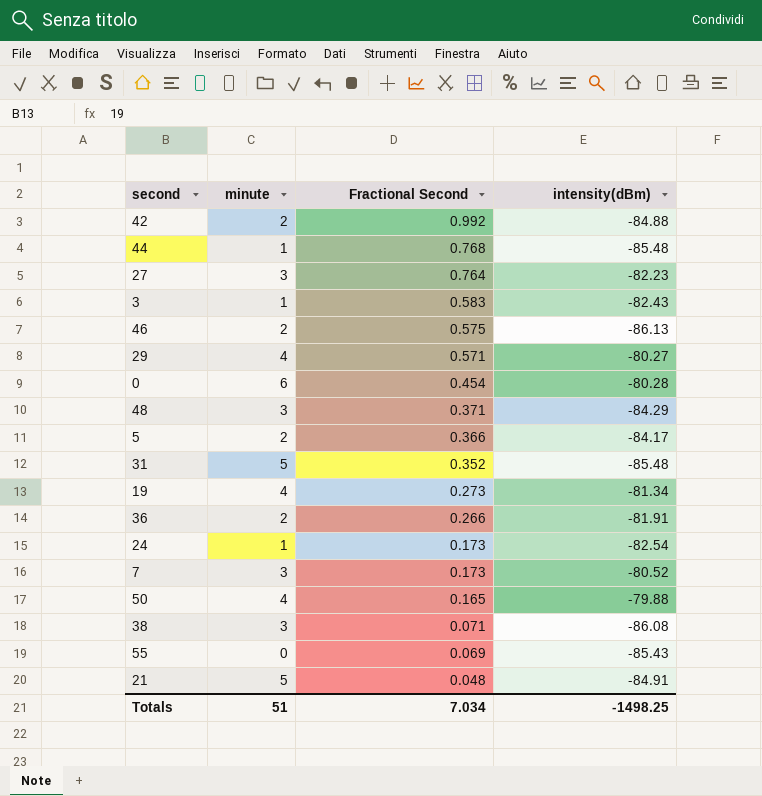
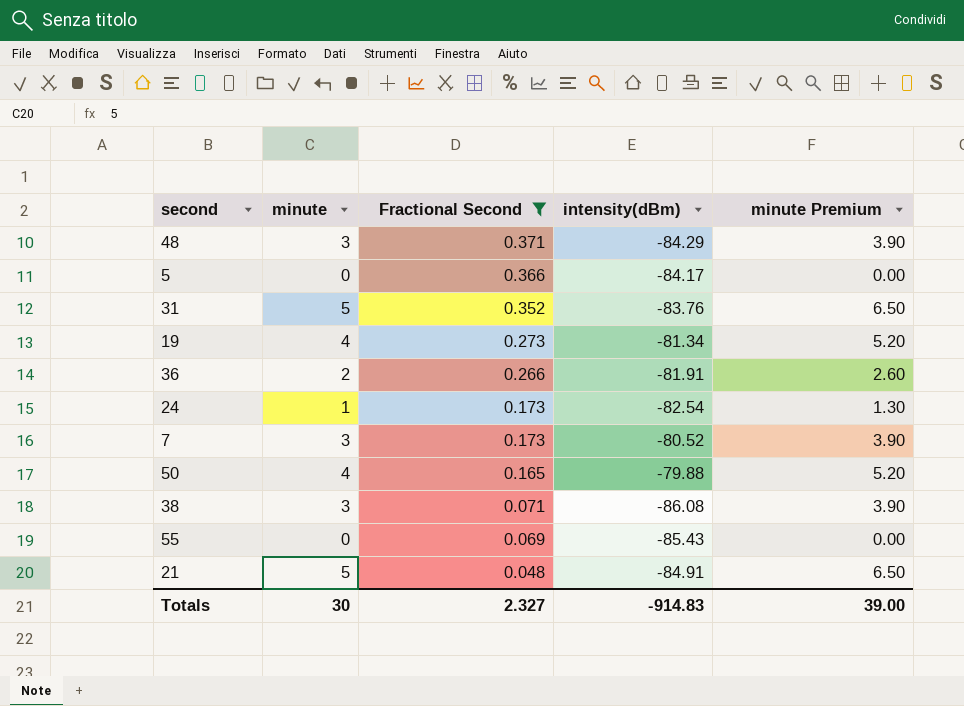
filter: none -> Fractional Second <= 0.371
column minute Premium | formula: none -> [minute] * 1.3
5 | minute: 2 -> 0
31 | intensity(dBm): -85.48 -> -83.76
Totals | minute: 51 -> 30
Totals | Fractional Second: 7.034 -> 2.327
Totals | intensity(dBm): -1498.25 -> -914.83

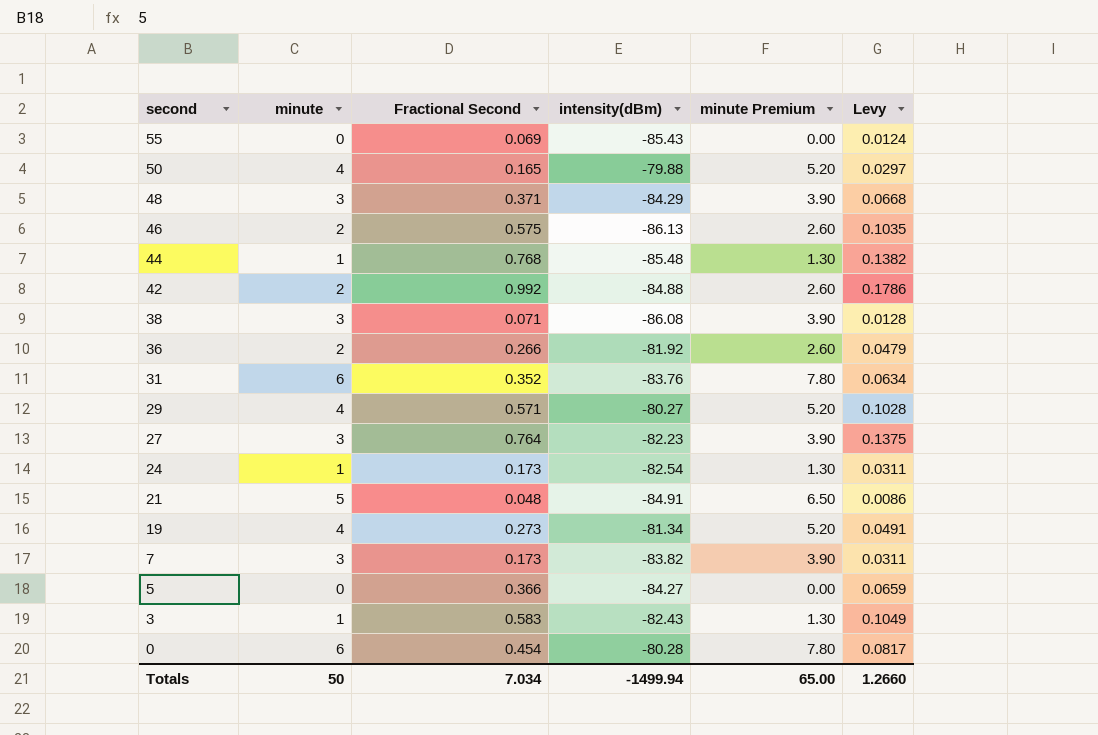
filter: Fractional Second <= 0.371 -> none
row order: Fractional Second descending -> second descending
column Levy | formula: none -> [Fractional Second] * 0.18
36 | intensity(dBm): -81.91 -> -81.92
31 | minute: 5 -> 6
31 | minute Premium: 6.50 -> 7.80
7 | intensity(dBm): -80.52 -> -83.82
5 | intensity(dBm): -84.17 -> -84.27
Totals | minute: 30 -> 50
Totals | Fractional Second: 2.327 -> 7.034
Totals | intensity(dBm): -914.83 -> -1499.94
Totals | minute Premium: 39.00 -> 65.00

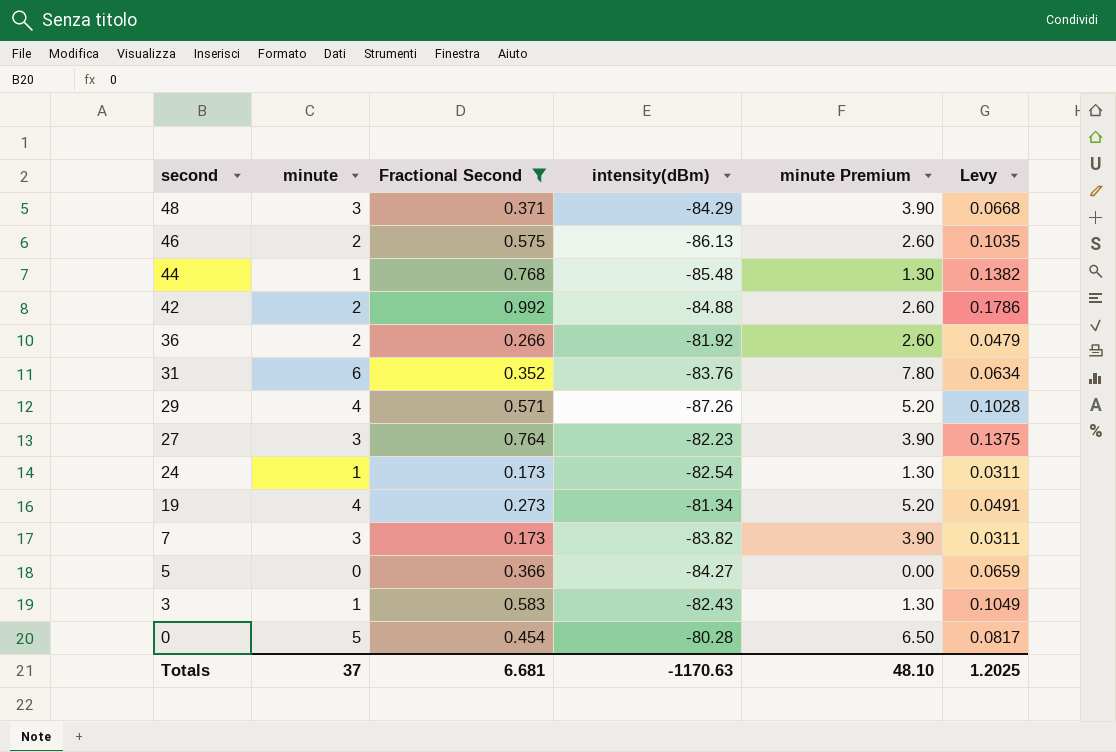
filter: none -> Fractional Second >= 0.173
29 | intensity(dBm): -80.27 -> -87.26
0 | minute: 6 -> 5
0 | minute Premium: 7.80 -> 6.50
Totals | minute: 50 -> 37
Totals | Fractional Second: 7.034 -> 6.681
Totals | intensity(dBm): -1499.94 -> -1170.63
Totals | minute Premium: 65.00 -> 48.10
Totals | Levy: 1.2660 -> 1.2025

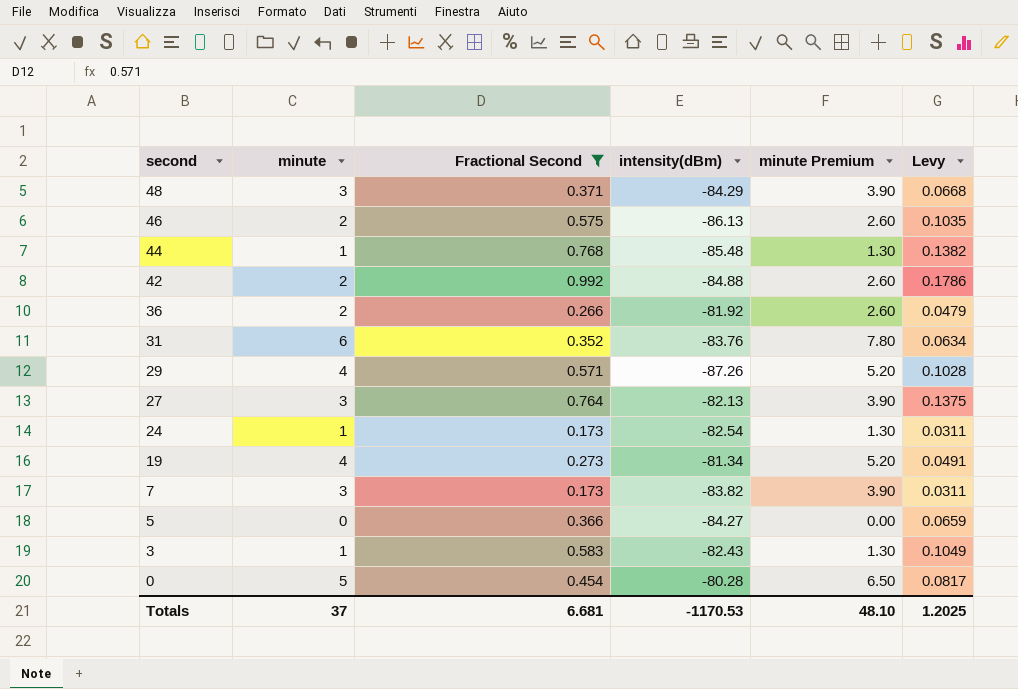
27 | intensity(dBm): -82.23 -> -82.13
Totals | intensity(dBm): -1170.63 -> -1170.53

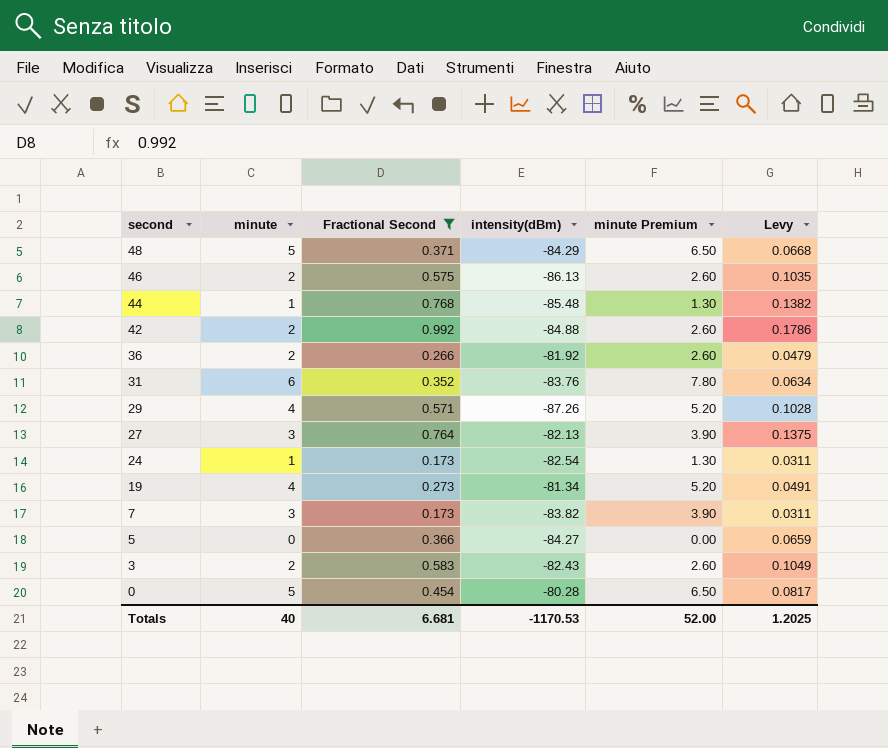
48 | minute: 3 -> 5
48 | minute Premium: 3.90 -> 6.50
3 | minute: 1 -> 2
3 | minute Premium: 1.30 -> 2.60
Totals | minute: 37 -> 40
Totals | minute Premium: 48.10 -> 52.00

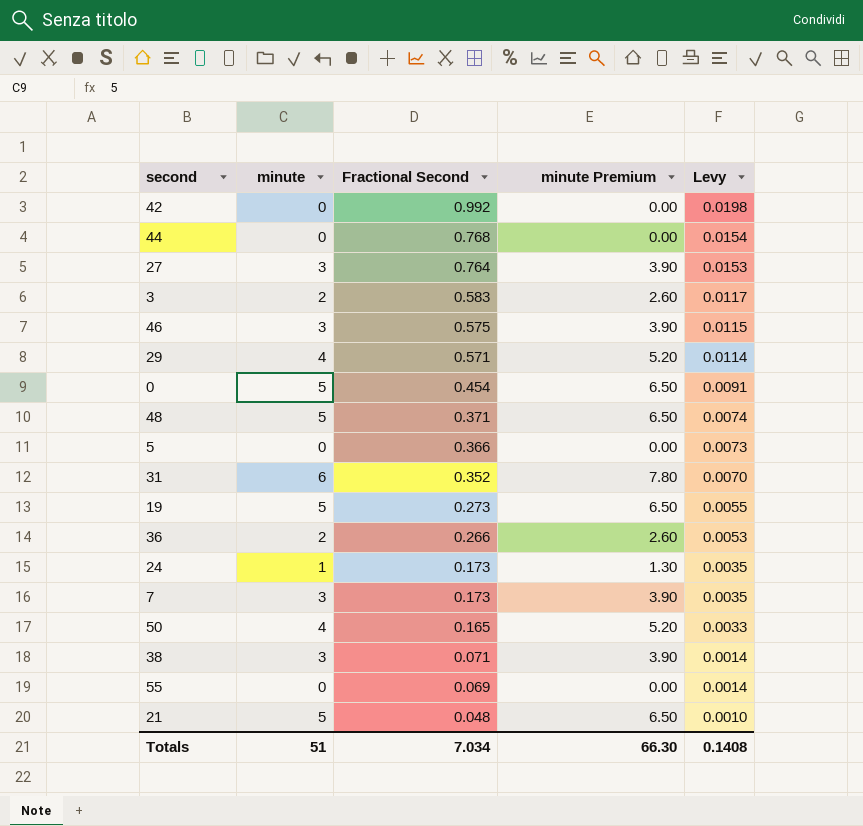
filter: Fractional Second >= 0.173 -> none
row order: second descending -> Fractional Second descending
column intensity(dBm) | position: 4 -> none
column Levy | formula: [Fractional Second] * 0.18 -> [Fractional Second] * 0.02
42 | minute: 2 -> 0
42 | minute Premium: 2.60 -> 0.00
44 | minute: 1 -> 0
44 | minute Premium: 1.30 -> 0.00
46 | minute: 2 -> 3
46 | minute Premium: 2.60 -> 3.90
19 | minute: 4 -> 5
19 | minute Premium: 5.20 -> 6.50
Totals | minute: 40 -> 51
Totals | Fractional Second: 6.681 -> 7.034
Totals | minute Premium: 52.00 -> 66.30
Totals | Levy: 1.2025 -> 0.1408

